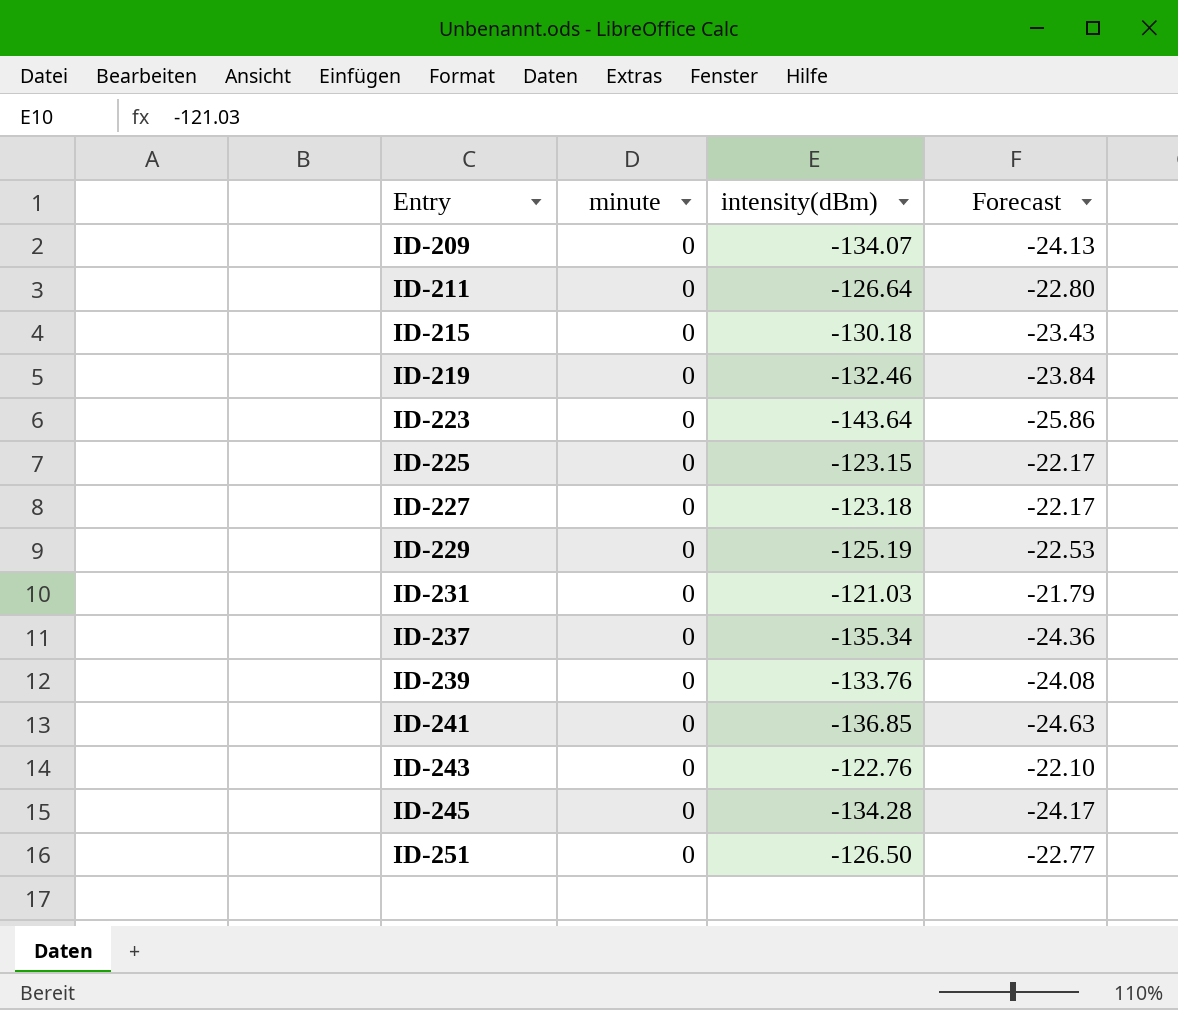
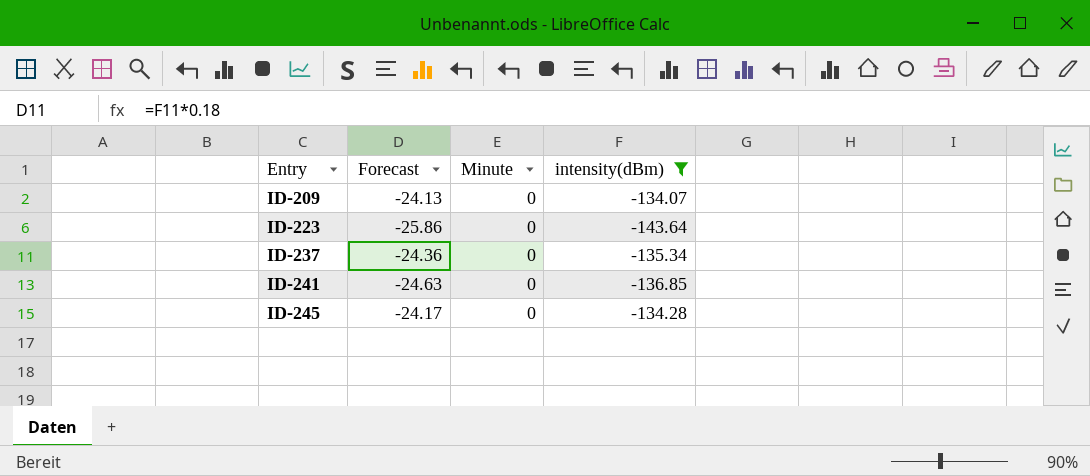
filter: none -> intensity(dBm) <= -134.07
column Forecast | position: 4 -> 2
column name: minute -> Minute

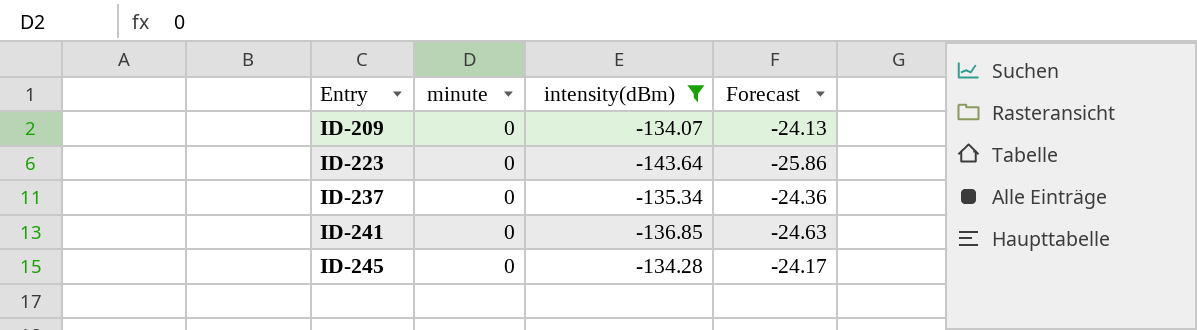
column name: Minute -> minute
column Forecast | position: 2 -> 4

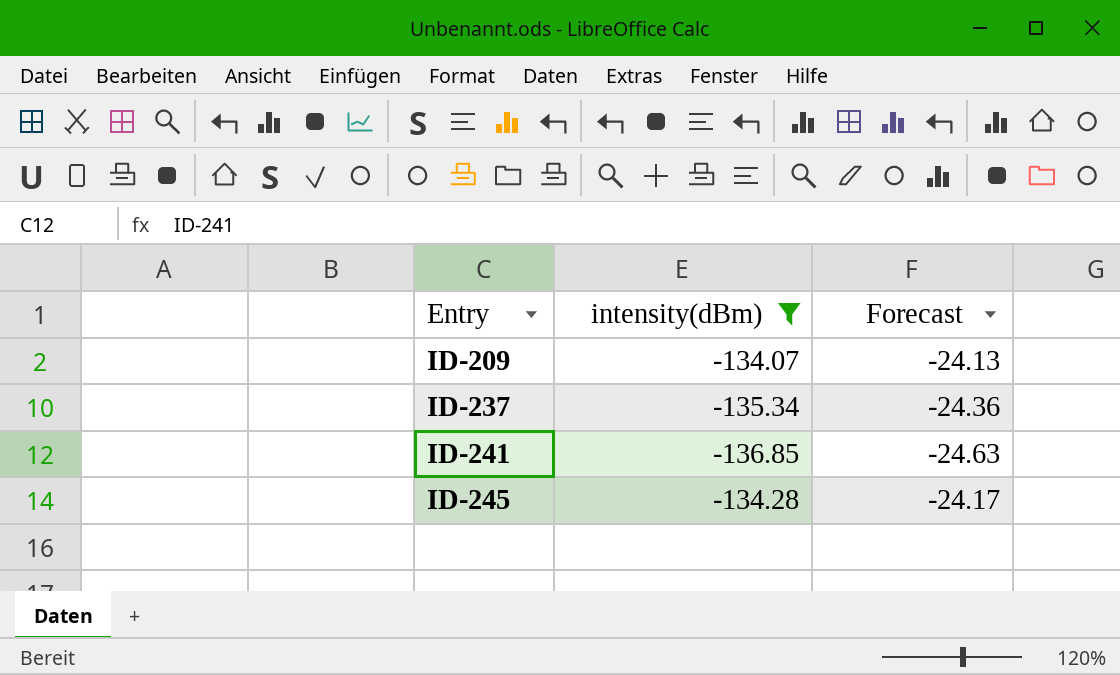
column minute | position: 2 -> none
row ID-223: 0 | -143.64 | -25.86 -> none

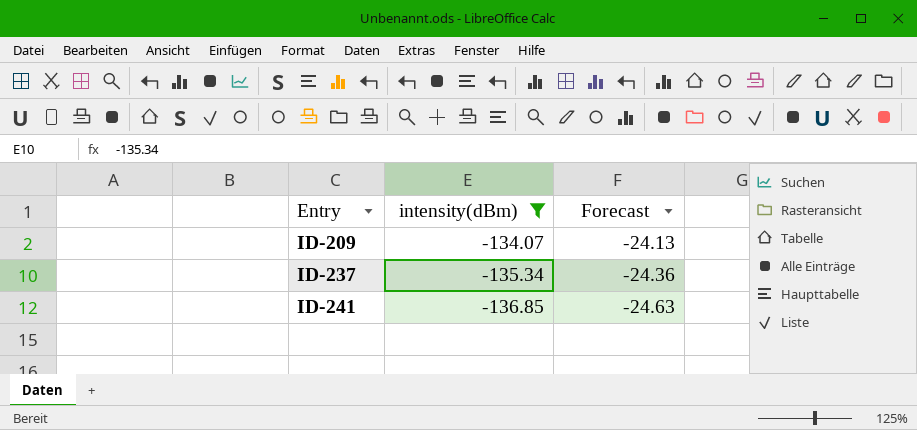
row ID-245: -134.28 | -24.17 -> none

